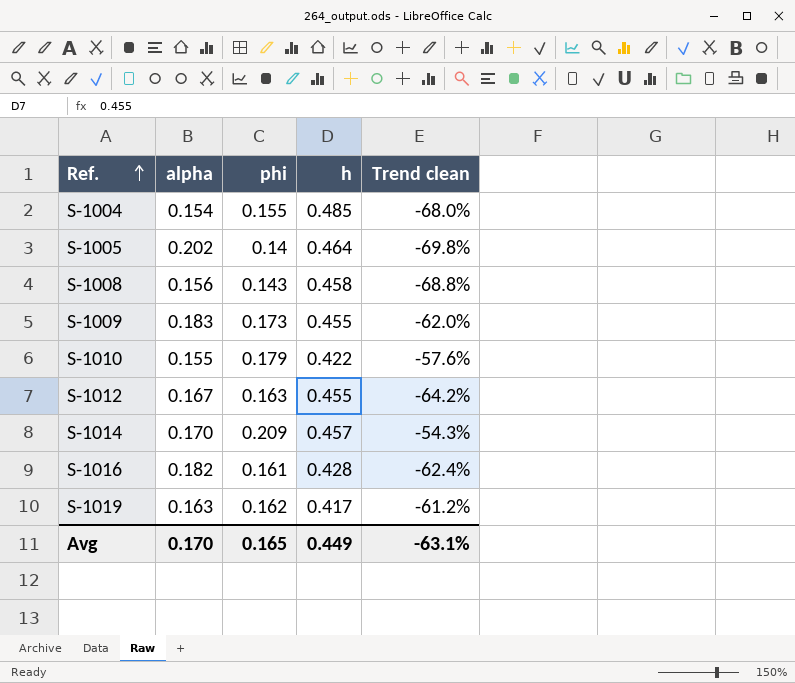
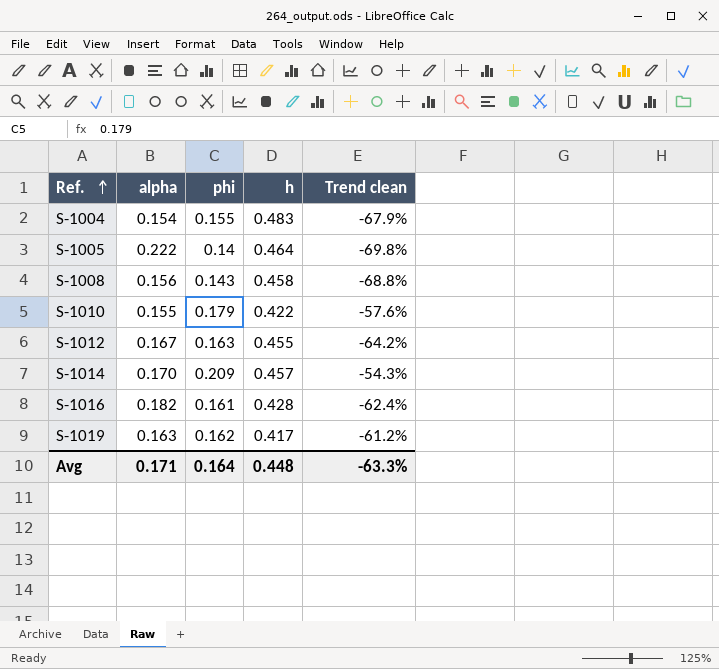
row S-1009: 0.183 | 0.173 | 0.455 | -62.0% -> none
S-1004 | h: 0.485 -> 0.483
S-1004 | Trend clean: -68.0% -> -67.9%
S-1005 | alpha: 0.202 -> 0.222
Avg | alpha: 0.170 -> 0.171
Avg | phi: 0.165 -> 0.164
Avg | h: 0.449 -> 0.448
Avg | Trend clean: -63.1% -> -63.3%

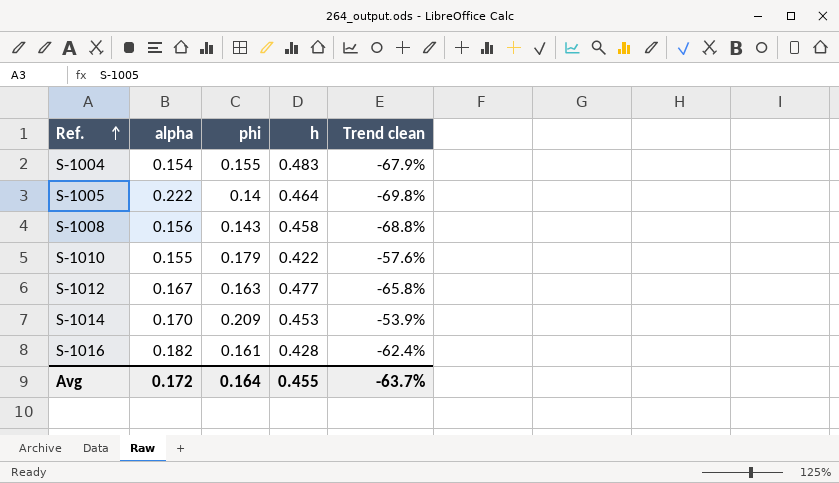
row S-1019: 0.163 | 0.162 | 0.417 | -61.2% -> none
S-1012 | h: 0.455 -> 0.477
S-1012 | Trend clean: -64.2% -> -65.8%
S-1014 | h: 0.457 -> 0.453
S-1014 | Trend clean: -54.3% -> -53.9%
Avg | alpha: 0.171 -> 0.172
Avg | h: 0.448 -> 0.455
Avg | Trend clean: -63.3% -> -63.7%

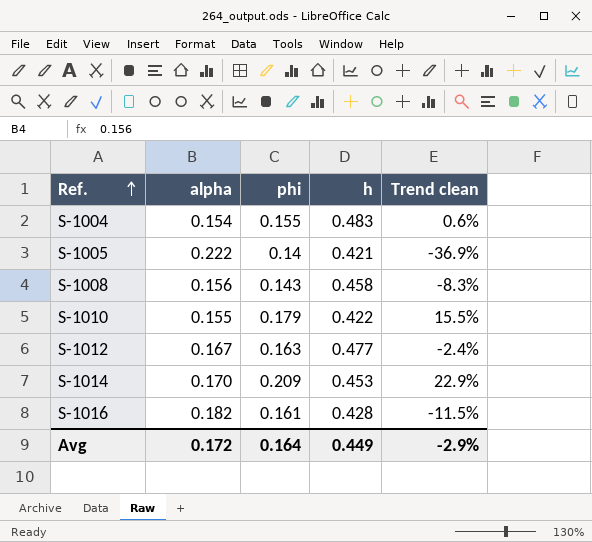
column Trend clean | formula: ([phi] - [h]) / [h] -> ([phi] - [alpha]) / [alpha]
S-1005 | h: 0.464 -> 0.421
Avg | h: 0.455 -> 0.449
Avg | Trend clean: -63.7% -> -2.9%

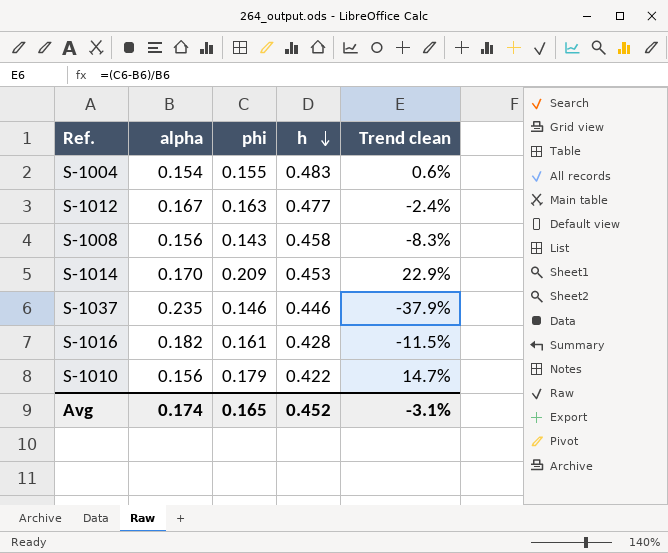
row order: Ref. ascending -> h descending
row S-1005: 0.222 | 0.14 | 0.421 | -36.9% -> none
row S-1037: none -> 0.235 | 0.146 | 0.446 | -37.9%
S-1010 | alpha: 0.155 -> 0.156
S-1010 | Trend clean: 15.5% -> 14.7%
Avg | alpha: 0.172 -> 0.174
Avg | phi: 0.164 -> 0.165
Avg | h: 0.449 -> 0.452
Avg | Trend clean: -2.9% -> -3.1%

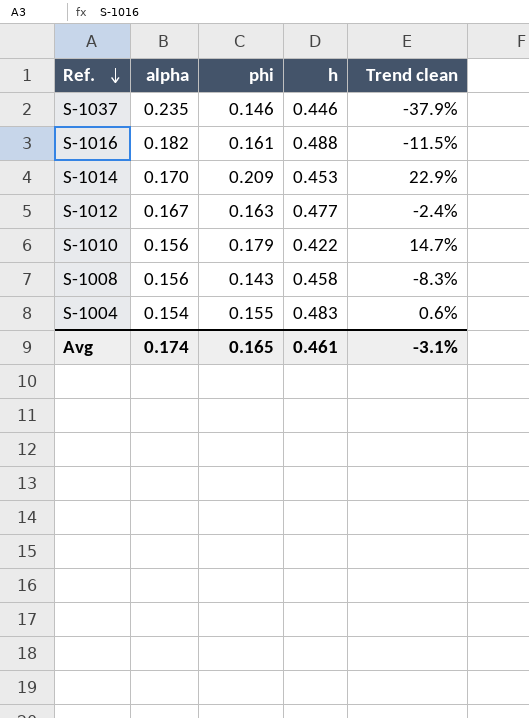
row order: h descending -> Ref. descending
S-1016 | h: 0.428 -> 0.488
Avg | h: 0.452 -> 0.461

